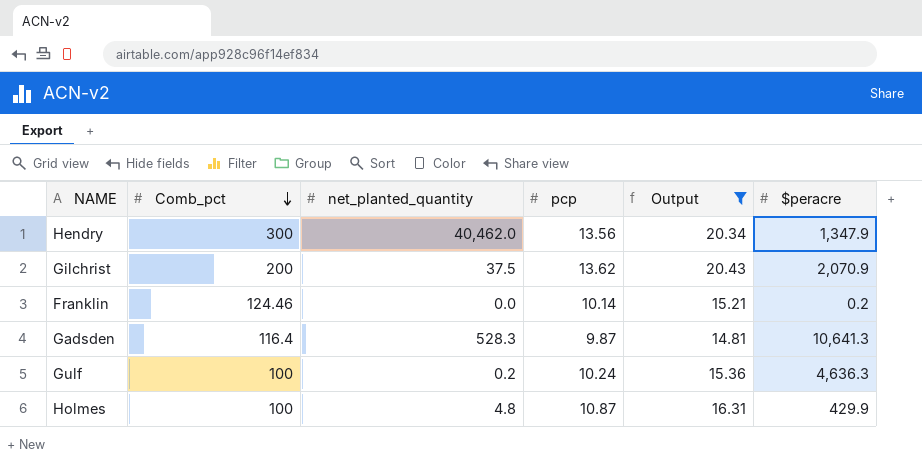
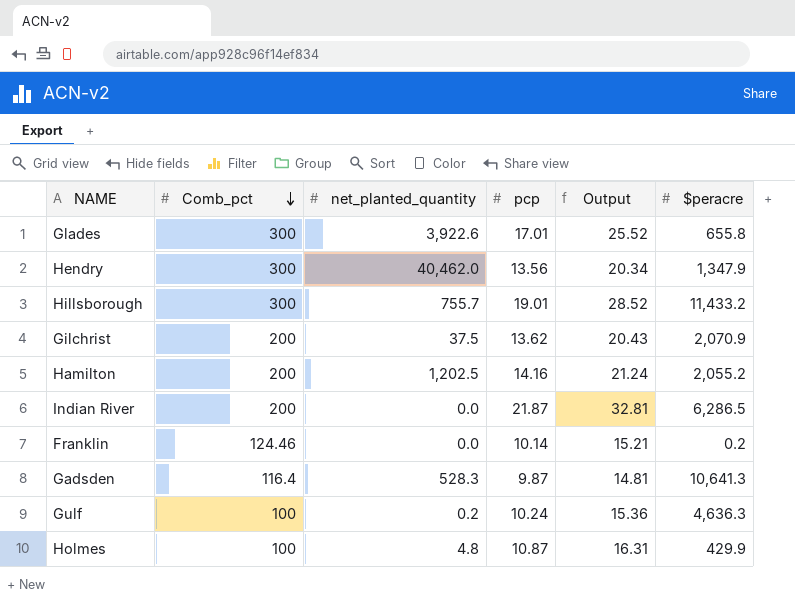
filter: Output <= 20.43 -> none

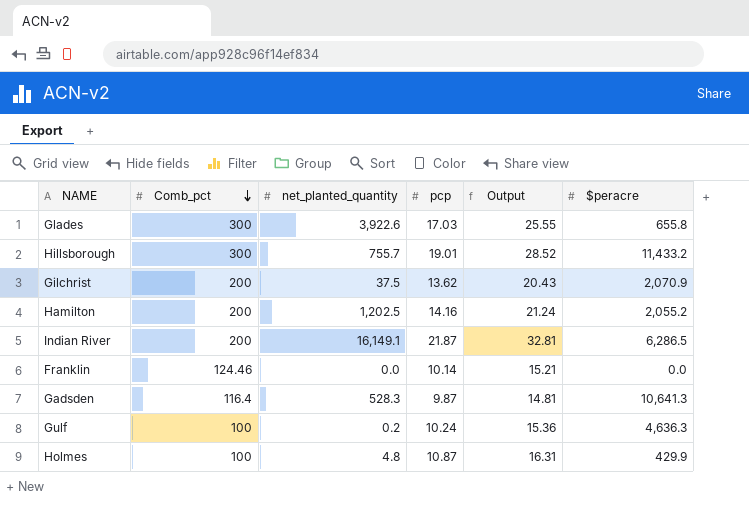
row Hendry: 300 | 40,462.0 | 13.56 | 20.34 | 1,347.9 -> none
Glades | pcp: 17.01 -> 17.03
Glades | Output: 25.52 -> 25.55
Indian River | net_planted_quantity: 0.0 -> 16,149.1
Franklin | $peracre: 0.2 -> 0.0

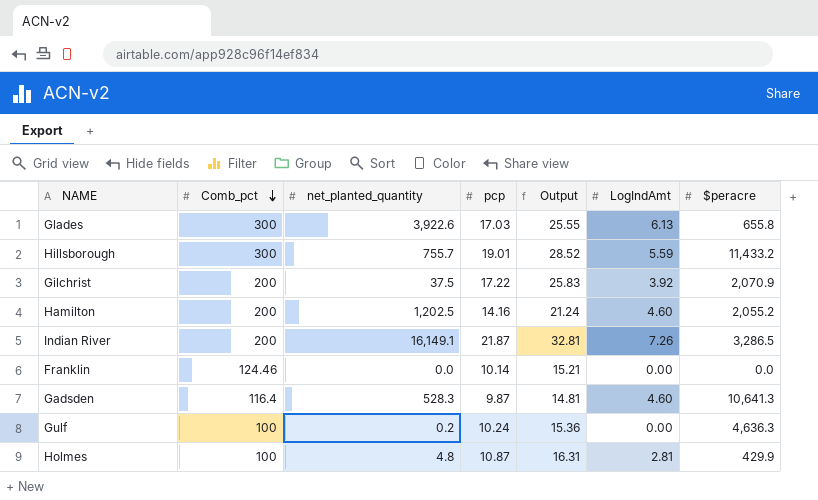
column LogIndAmt | position: none -> 6
Gilchrist | pcp: 13.62 -> 17.22
Gilchrist | Output: 20.43 -> 25.83
Indian River | $peracre: 6,286.5 -> 3,286.5

